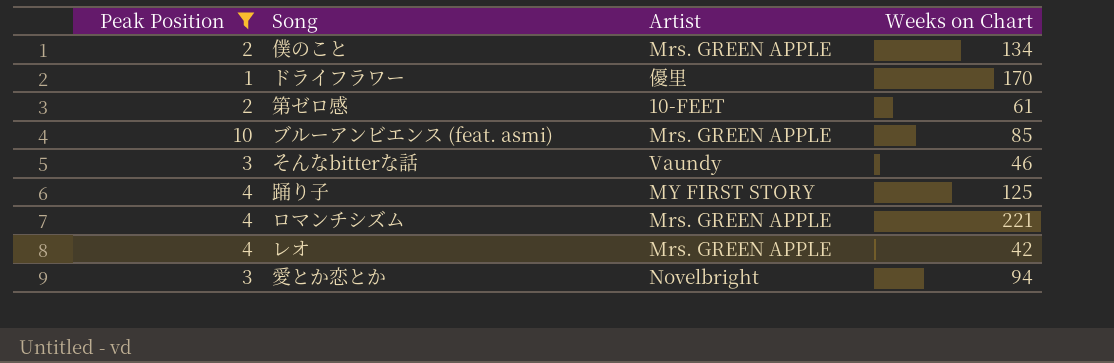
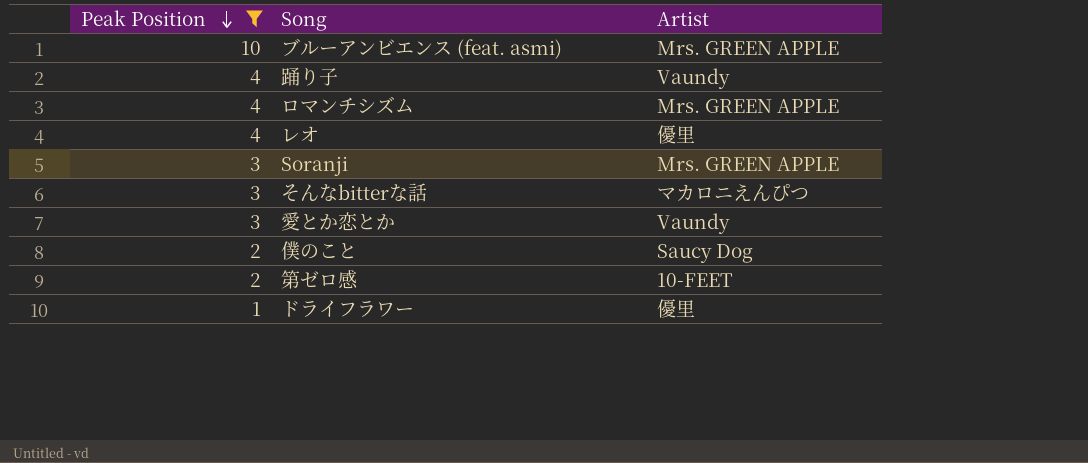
row order: none -> Peak Position descending
column Weeks on Chart | position: 4 -> none
踊り子 | Artist: MY FIRST STORY -> Vaundy
レオ | Artist: Mrs. GREEN APPLE -> 優里
row Soranji: none -> 3 | Mrs. GREEN APPLE
そんなbitterな話 | Artist: Vaundy -> マカロニえんぴつ
愛とか恋とか | Artist: Novelbright -> Vaundy
僕のこと | Artist: Mrs. GREEN APPLE -> Saucy Dog

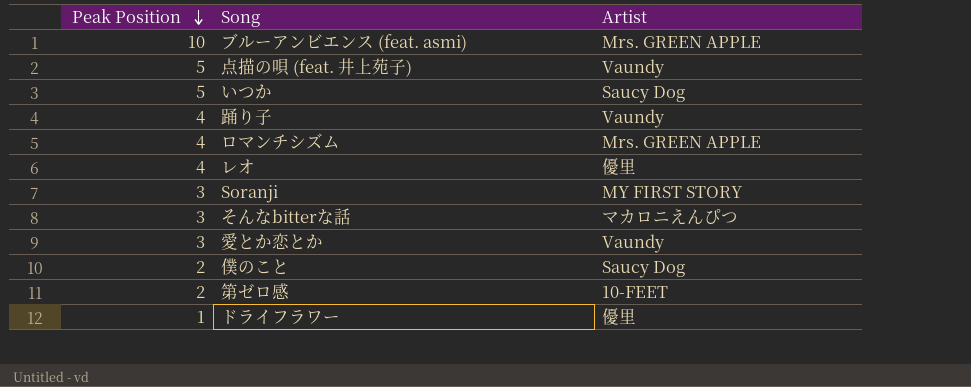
filter: Peak Position != 5 -> none
Soranji | Artist: Mrs. GREEN APPLE -> MY FIRST STORY

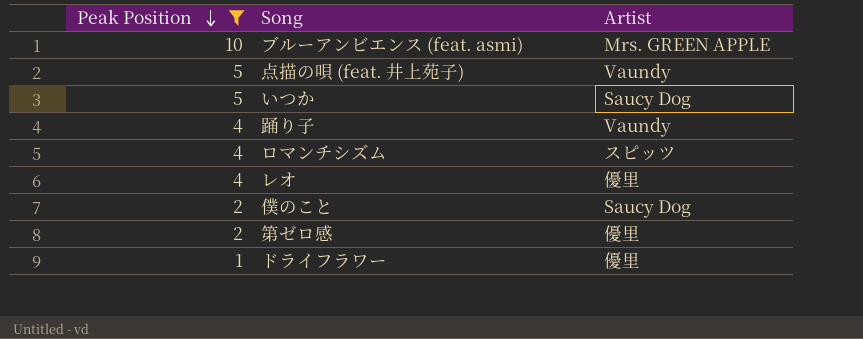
filter: none -> Peak Position != 3
ロマンチシズム | Artist: Mrs. GREEN APPLE -> スピッツ
第ゼロ感 | Artist: 10-FEET -> 優里

